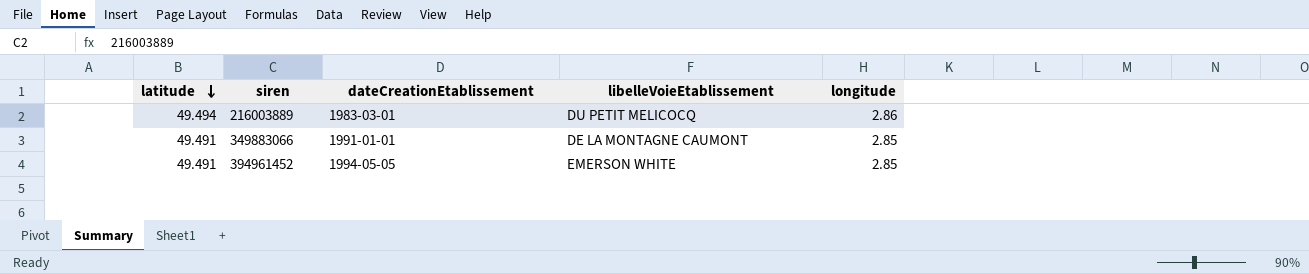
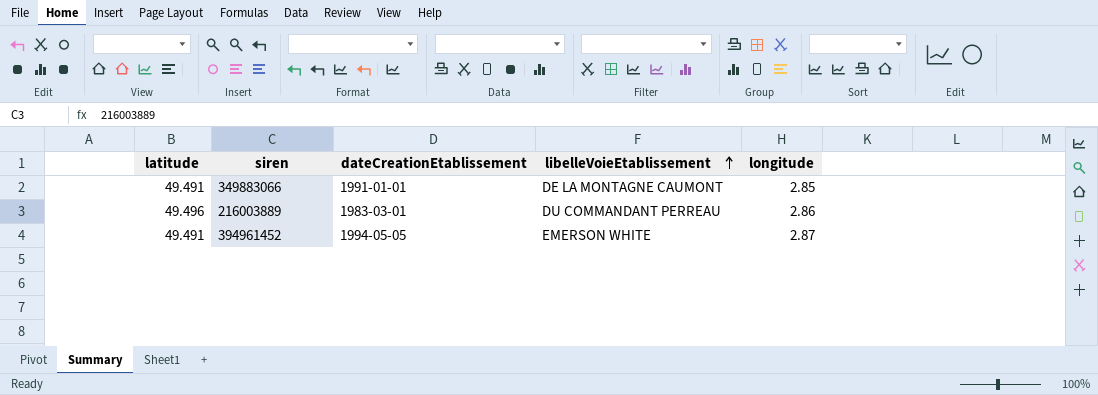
row order: latitude descending -> libelleVoieEtablissement ascending
216003889 | latitude: 49.494 -> 49.496
216003889 | libelleVoieEtablissement: DU PETIT MELICOCQ -> DU COMMANDANT PERREAU
394961452 | longitude: 2.85 -> 2.87

